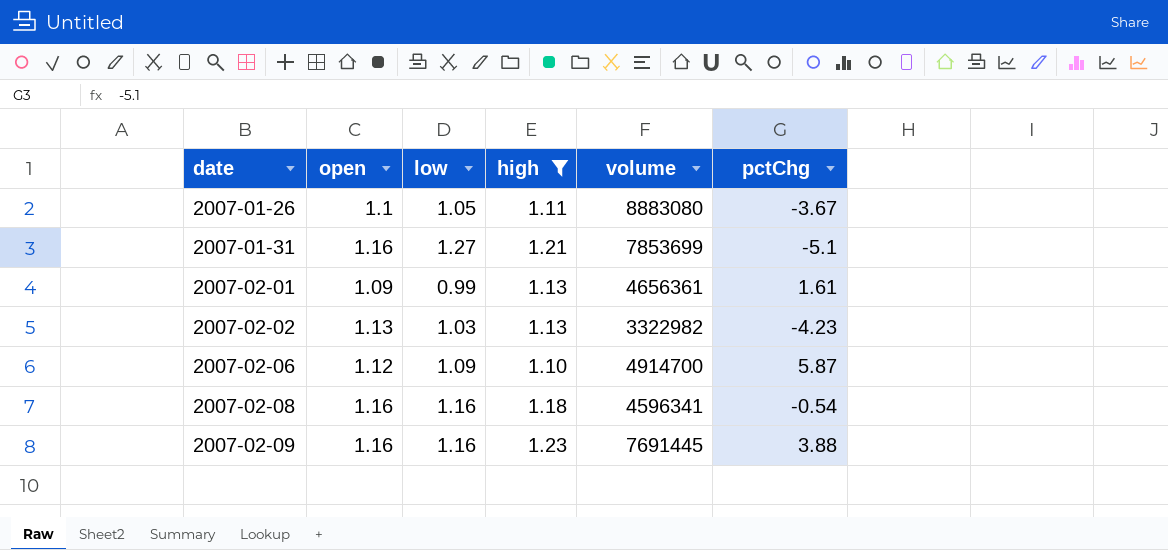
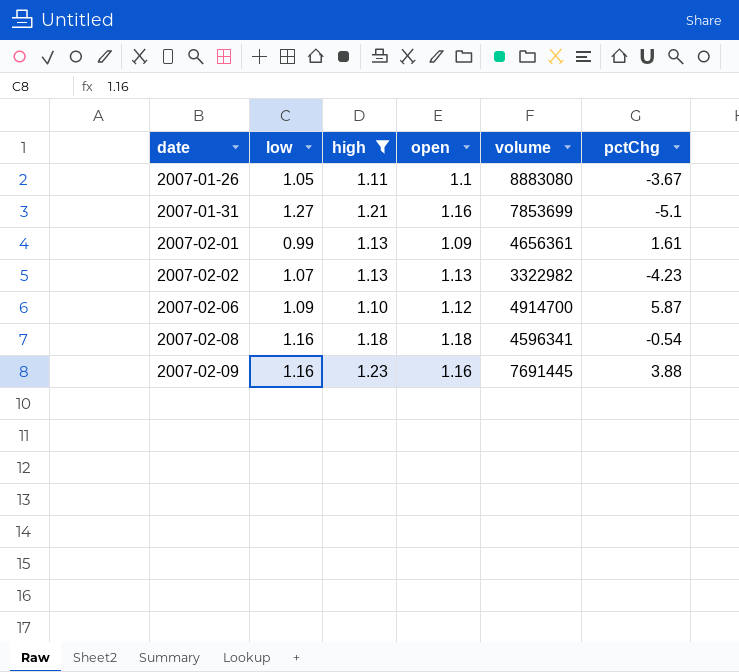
column open | position: 2 -> 4
2007-02-02 | low: 1.03 -> 1.07
2007-02-08 | open: 1.16 -> 1.18

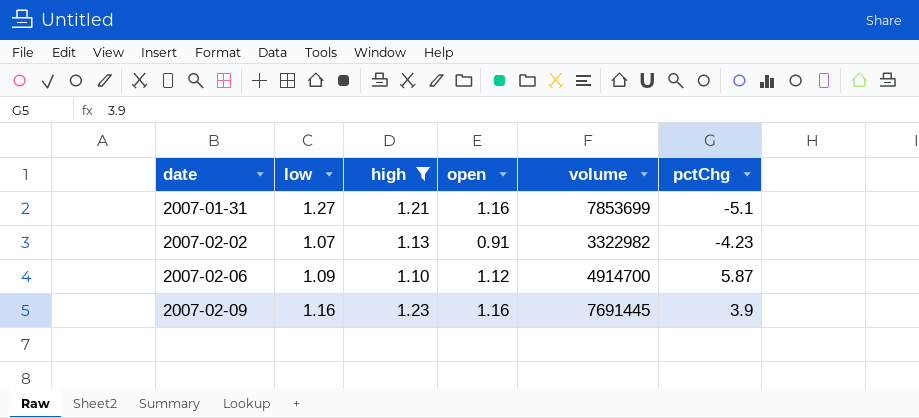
row 2007-01-26: 1.05 | 1.11 | 1.1 | 8883080 | -3.67 -> none
row 2007-02-01: 0.99 | 1.13 | 1.09 | 4656361 | 1.61 -> none
row 2007-02-08: 1.16 | 1.18 | 1.18 | 4596341 | -0.54 -> none
2007-02-02 | open: 1.13 -> 0.91
2007-02-09 | pctChg: 3.88 -> 3.9

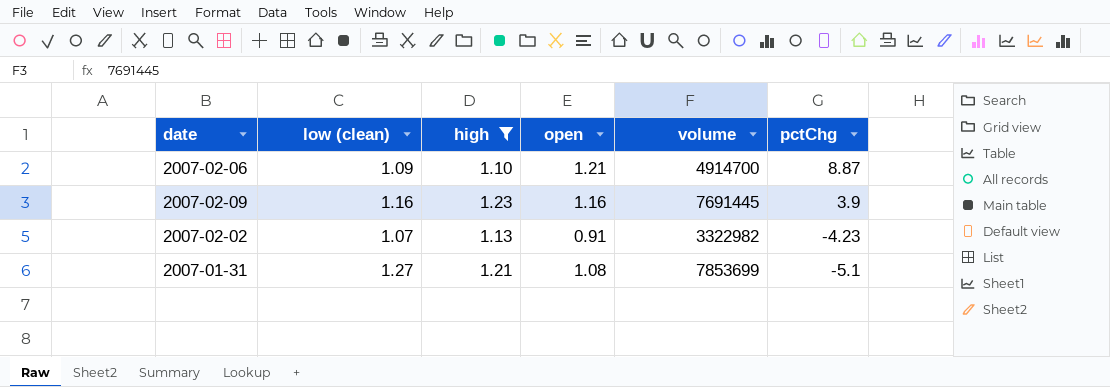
row order: date ascending -> pctChg descending
column name: low -> low (clean)
2007-02-06 | open: 1.12 -> 1.21
2007-02-06 | pctChg: 5.87 -> 8.87
2007-01-31 | open: 1.16 -> 1.08

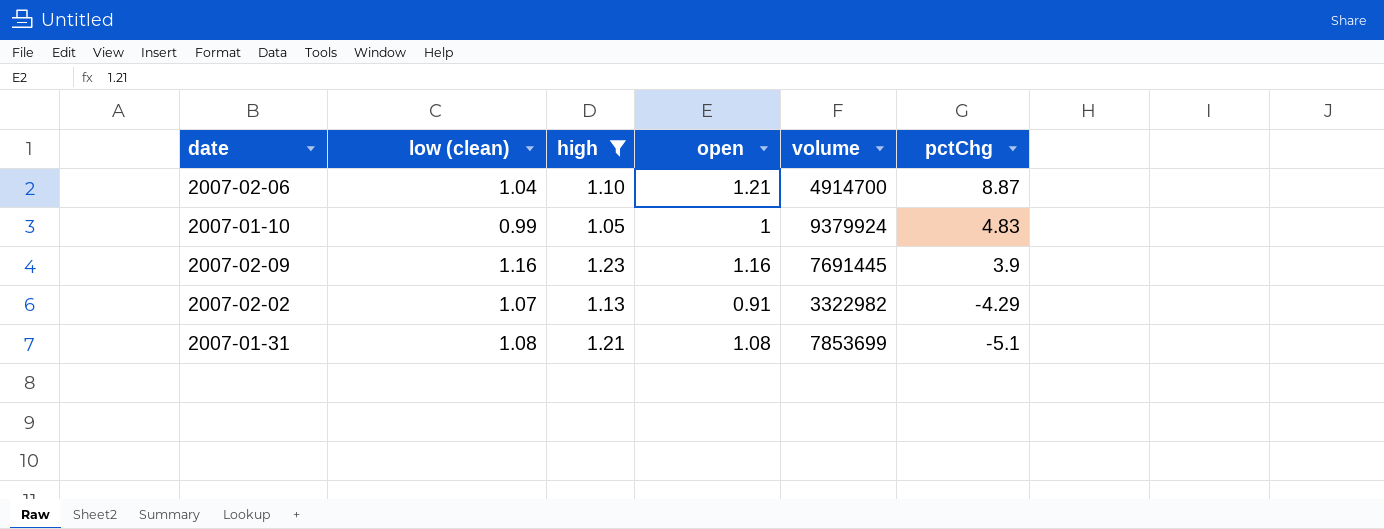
2007-02-06 | low (clean): 1.09 -> 1.04
row 2007-01-10: none -> 0.99 | 1.05 | 1 | 9379924 | 4.83
2007-02-02 | pctChg: -4.23 -> -4.29
2007-01-31 | low (clean): 1.27 -> 1.08

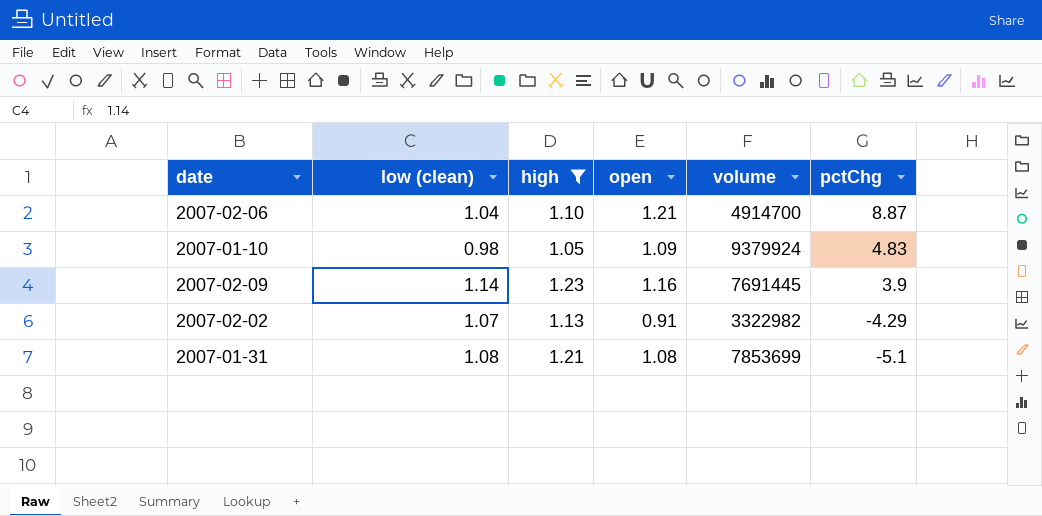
2007-01-10 | low (clean): 0.99 -> 0.98
2007-01-10 | open: 1 -> 1.09
2007-02-09 | low (clean): 1.16 -> 1.14

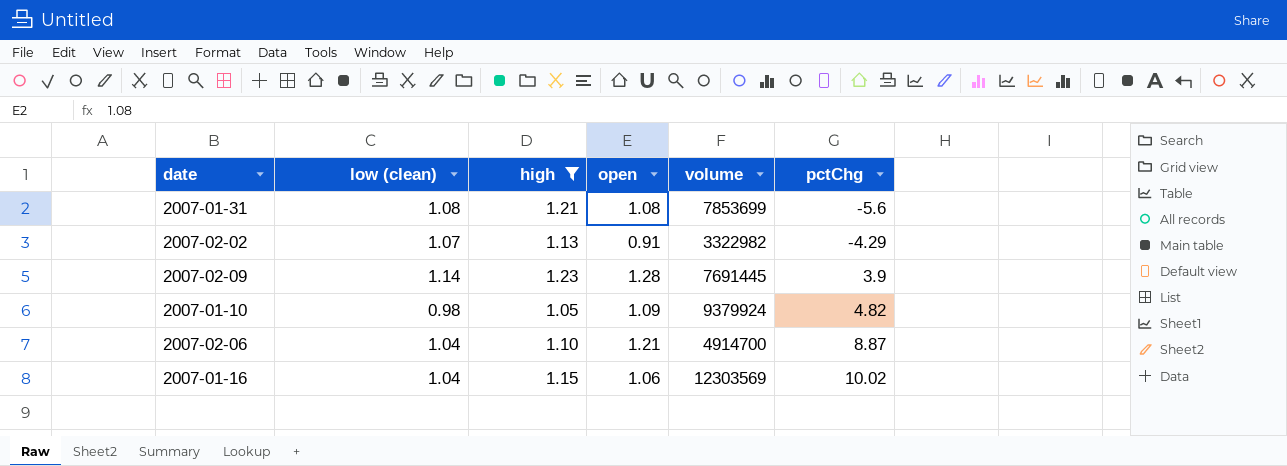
row order: pctChg descending -> pctChg ascending
2007-01-31 | pctChg: -5.1 -> -5.6
2007-02-09 | open: 1.16 -> 1.28
2007-01-10 | pctChg: 4.83 -> 4.82
row 2007-01-16: none -> 1.04 | 1.15 | 1.06 | 12303569 | 10.02

